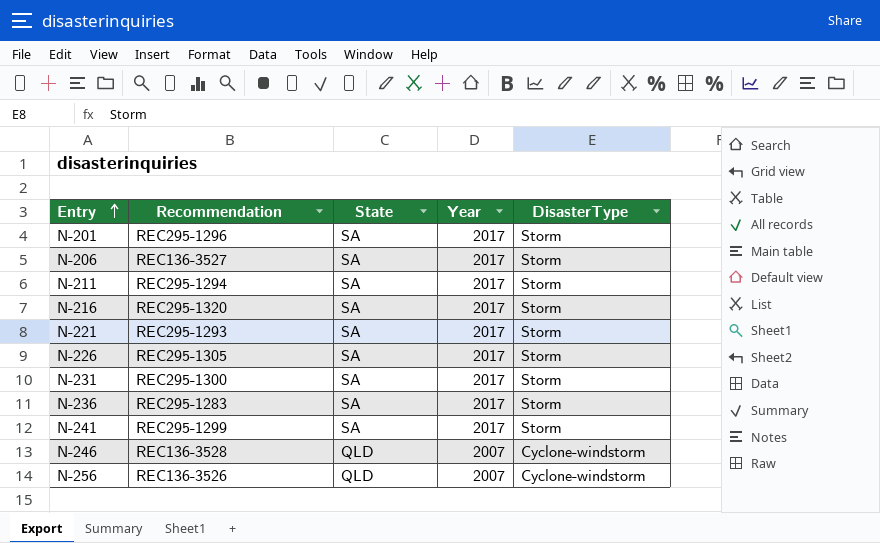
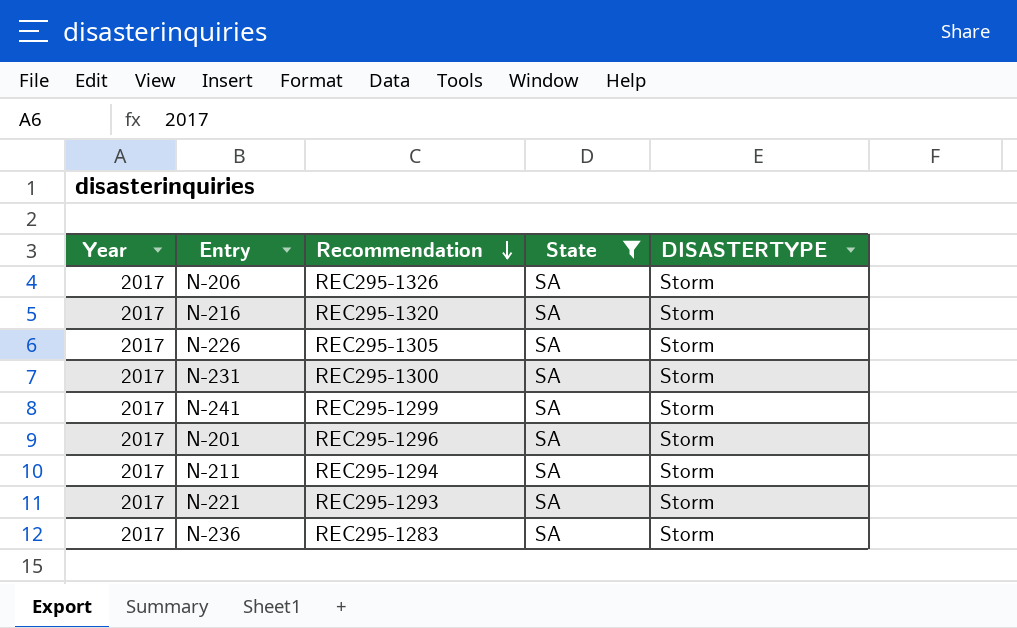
filter: none -> State = SA
row order: Entry ascending -> Recommendation descending
column Year | position: 4 -> 1
column name: DisasterType -> DISASTERTYPE
N-206 | Recommendation: REC136-3527 -> REC295-1326

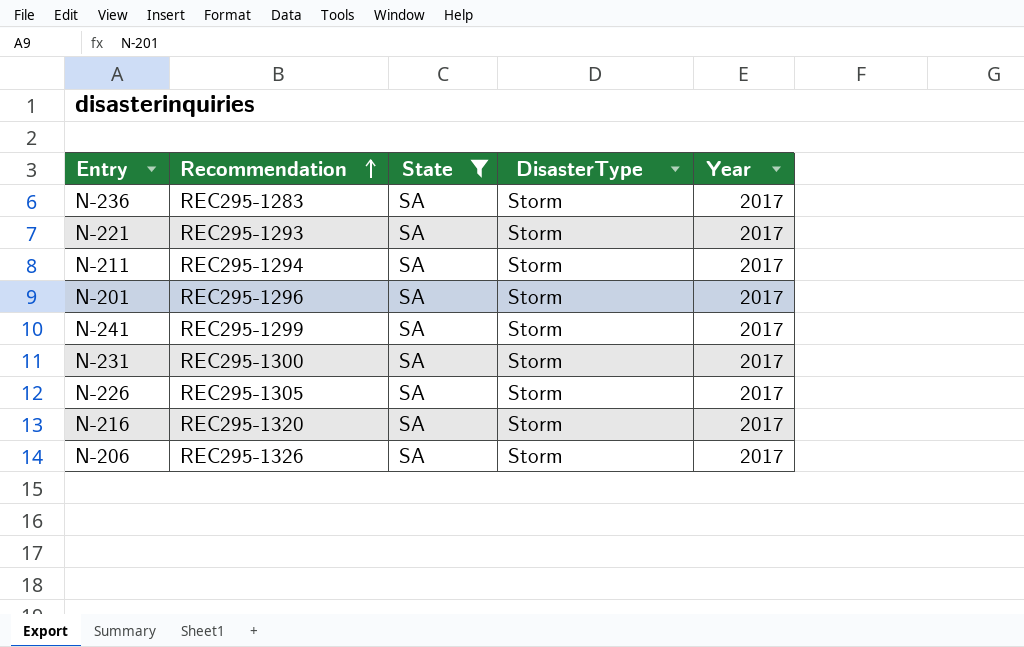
row order: Recommendation descending -> Recommendation ascending
column name: DISASTERTYPE -> DisasterType
column Year | position: 1 -> 5

